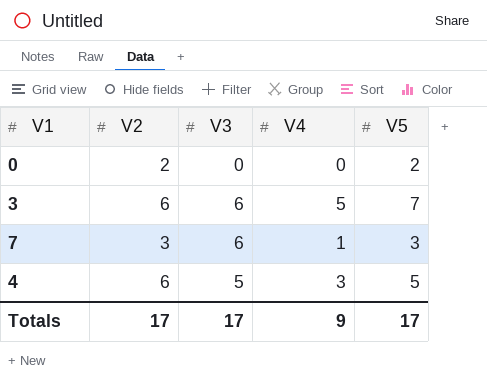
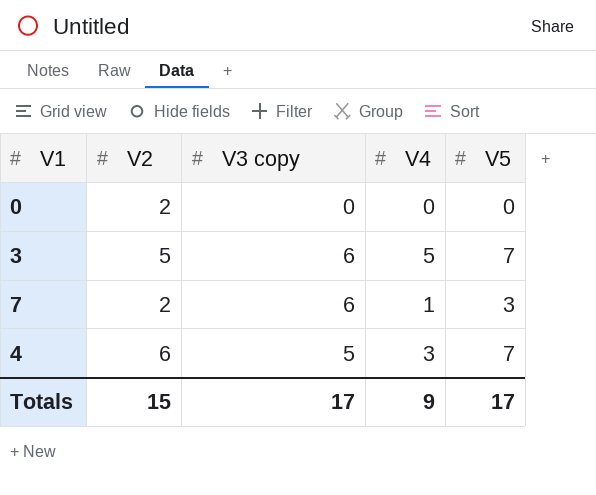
column name: V3 -> V3 copy
0 | V5: 2 -> 0
3 | V2: 6 -> 5
7 | V2: 3 -> 2
4 | V5: 5 -> 7
Totals | V2: 17 -> 15

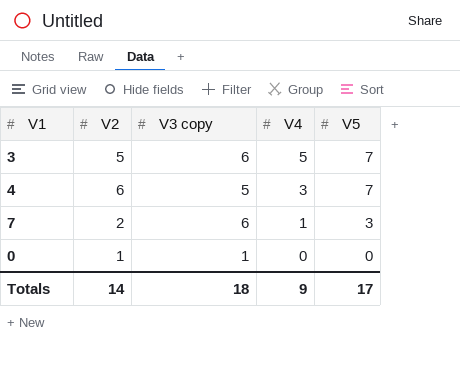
row order: none -> V4 descending
0 | V2: 2 -> 1
0 | V3 copy: 0 -> 1
Totals | V2: 15 -> 14
Totals | V3 copy: 17 -> 18

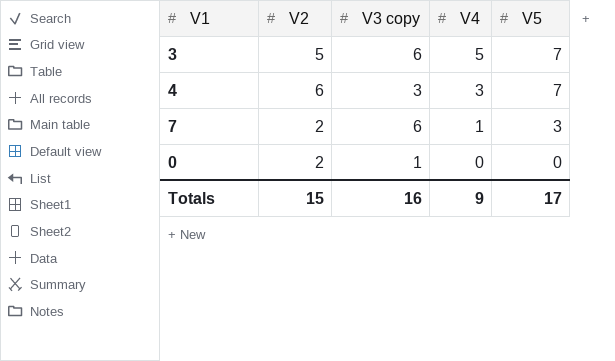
4 | V3 copy: 5 -> 3
0 | V2: 1 -> 2
Totals | V2: 14 -> 15
Totals | V3 copy: 18 -> 16

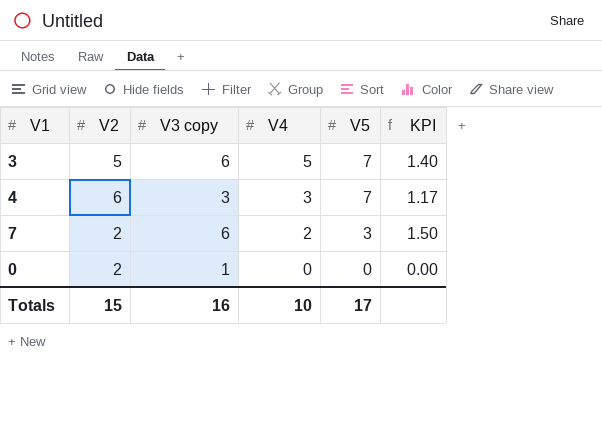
column KPI | formula: none -> [V5] / [V2]
7 | V4: 1 -> 2
Totals | V4: 9 -> 10

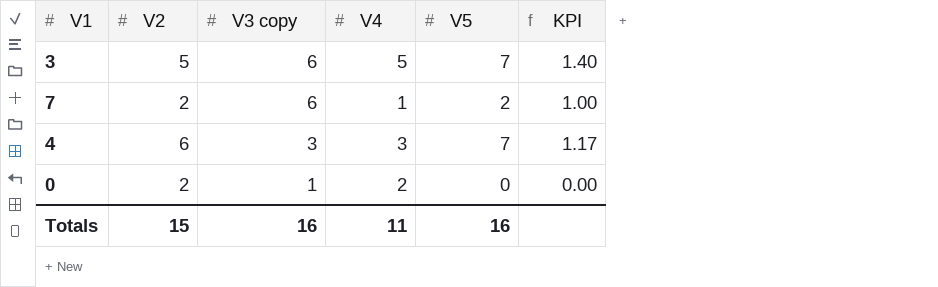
row order: V4 descending -> V3 copy descending
7 | V4: 2 -> 1
7 | V5: 3 -> 2
7 | KPI: 1.50 -> 1.00
0 | V4: 0 -> 2
Totals | V4: 10 -> 11
Totals | V5: 17 -> 16

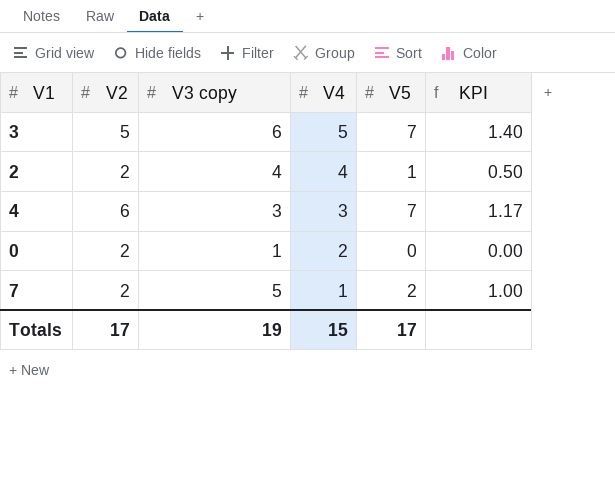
row order: V3 copy descending -> V4 descending
row 2: none -> 2 | 4 | 4 | 1 | 0.50
7 | V3 copy: 6 -> 5
Totals | V2: 15 -> 17
Totals | V3 copy: 16 -> 19
Totals | V4: 11 -> 15
Totals | V5: 16 -> 17

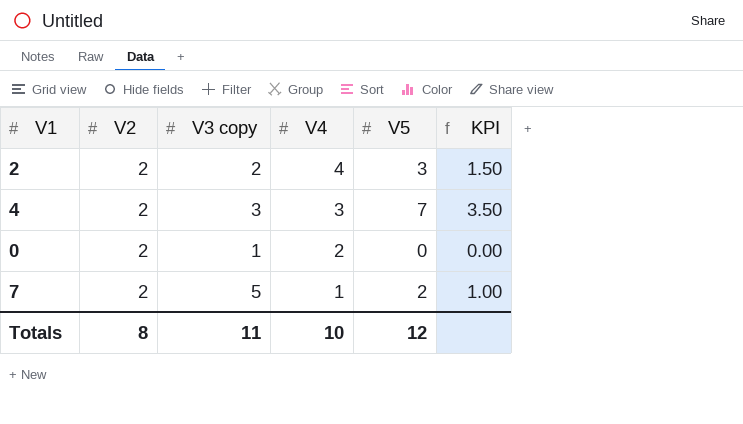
row 3: 5 | 6 | 5 | 7 | 1.40 -> none
2 | V3 copy: 4 -> 2
2 | V5: 1 -> 3
2 | KPI: 0.50 -> 1.50
4 | V2: 6 -> 2
4 | KPI: 1.17 -> 3.50
Totals | V2: 17 -> 8
Totals | V3 copy: 19 -> 11
Totals | V4: 15 -> 10
Totals | V5: 17 -> 12

